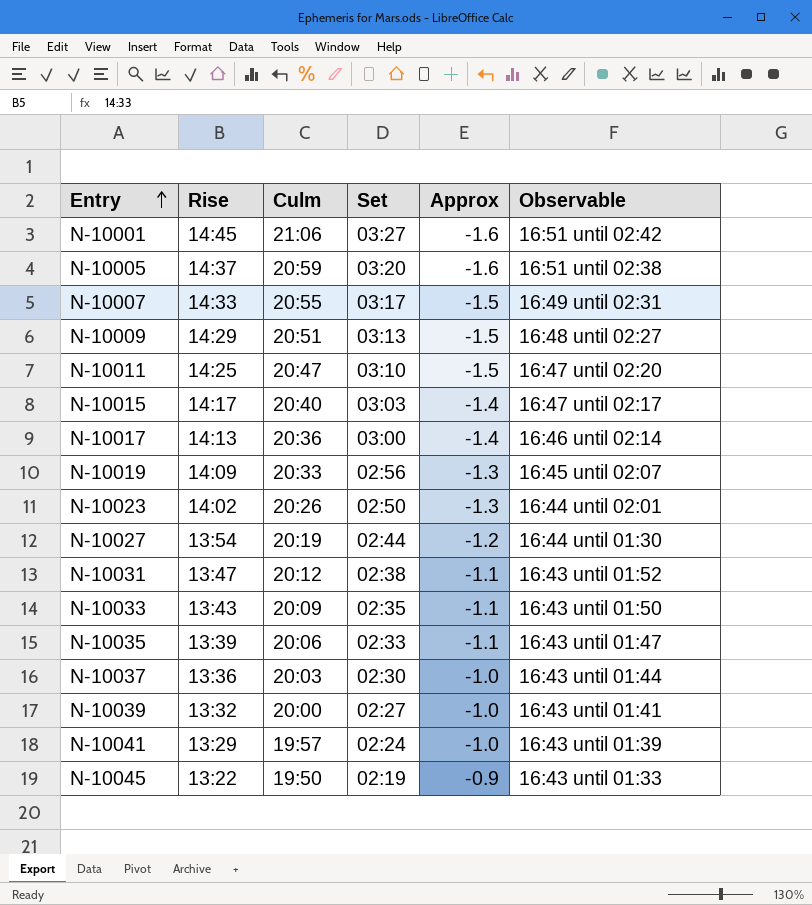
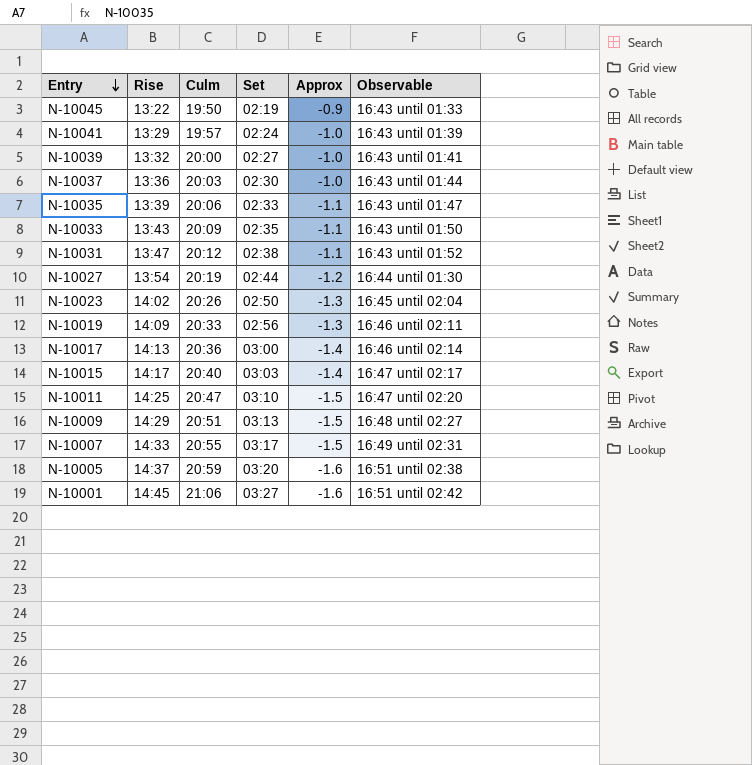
row order: Entry ascending -> Entry descending
N-10023 | Observable: 16:44 until 02:01 -> 16:45 until 02:04
N-10019 | Observable: 16:45 until 02:07 -> 16:46 until 02:11

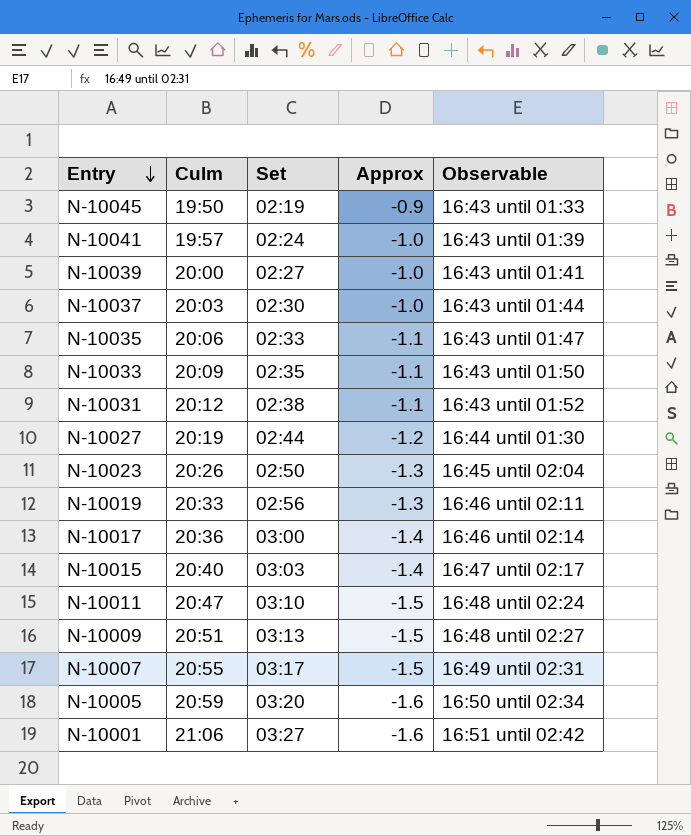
column Rise | position: 2 -> none
N-10011 | Observable: 16:47 until 02:20 -> 16:48 until 02:24
N-10005 | Observable: 16:51 until 02:38 -> 16:50 until 02:34

